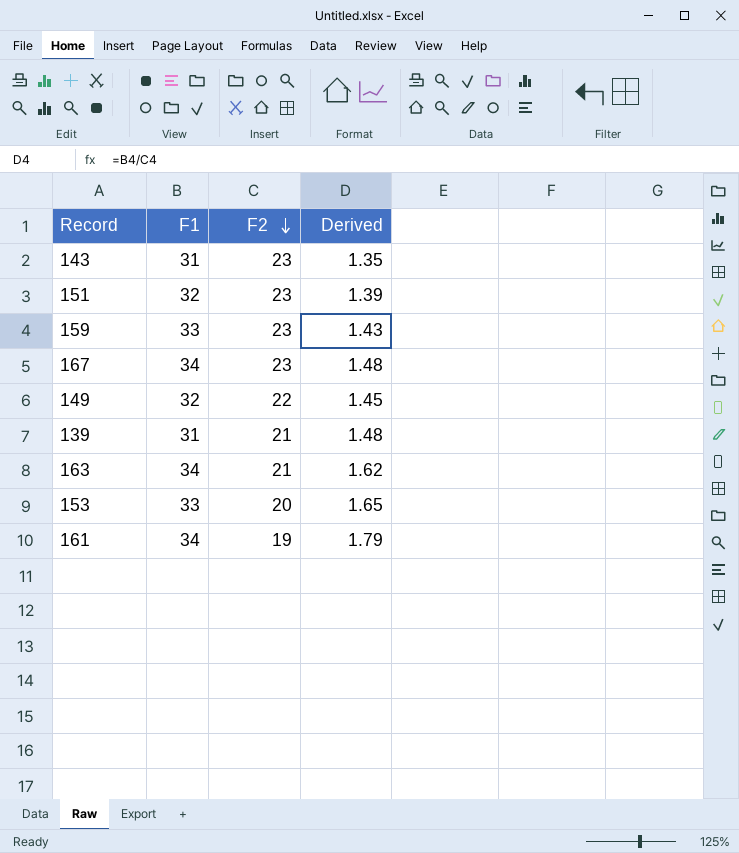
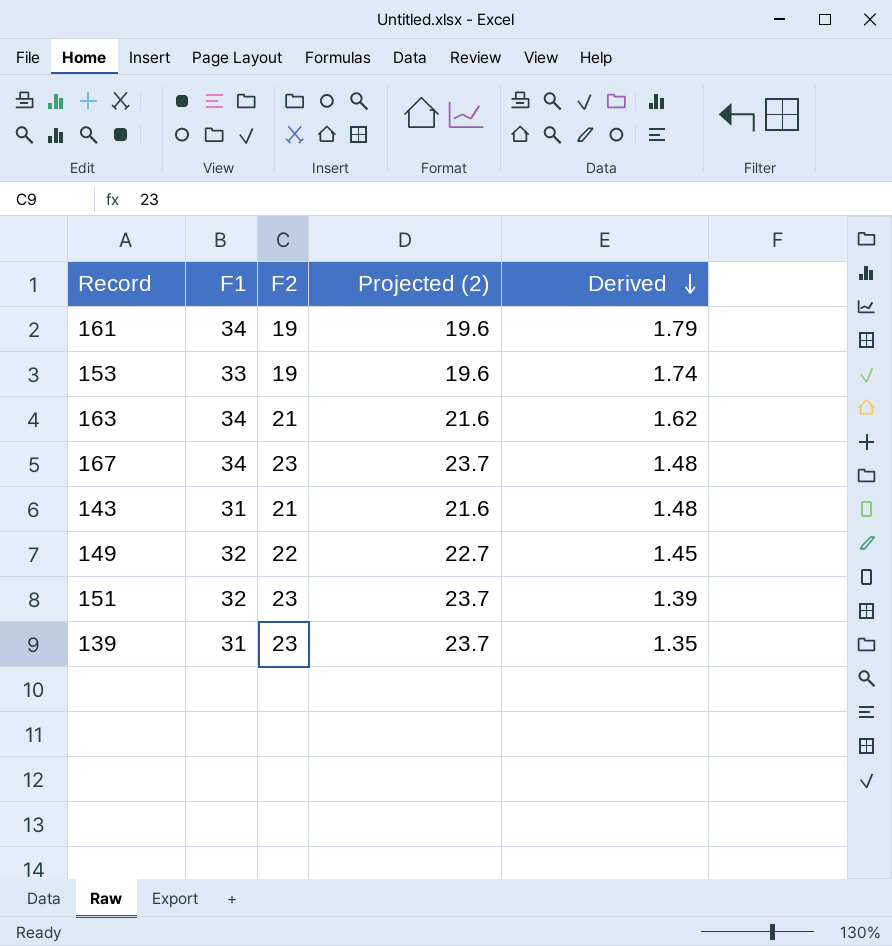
row order: F2 descending -> Derived descending
column Projected (2) | formula: none -> [F2] * 1.03
row 159: 33 | 23 | 1.43 -> none
153 | F2: 20 -> 19
153 | Derived: 1.65 -> 1.74
143 | F2: 23 -> 21
143 | Derived: 1.35 -> 1.48
139 | F2: 21 -> 23
139 | Derived: 1.48 -> 1.35

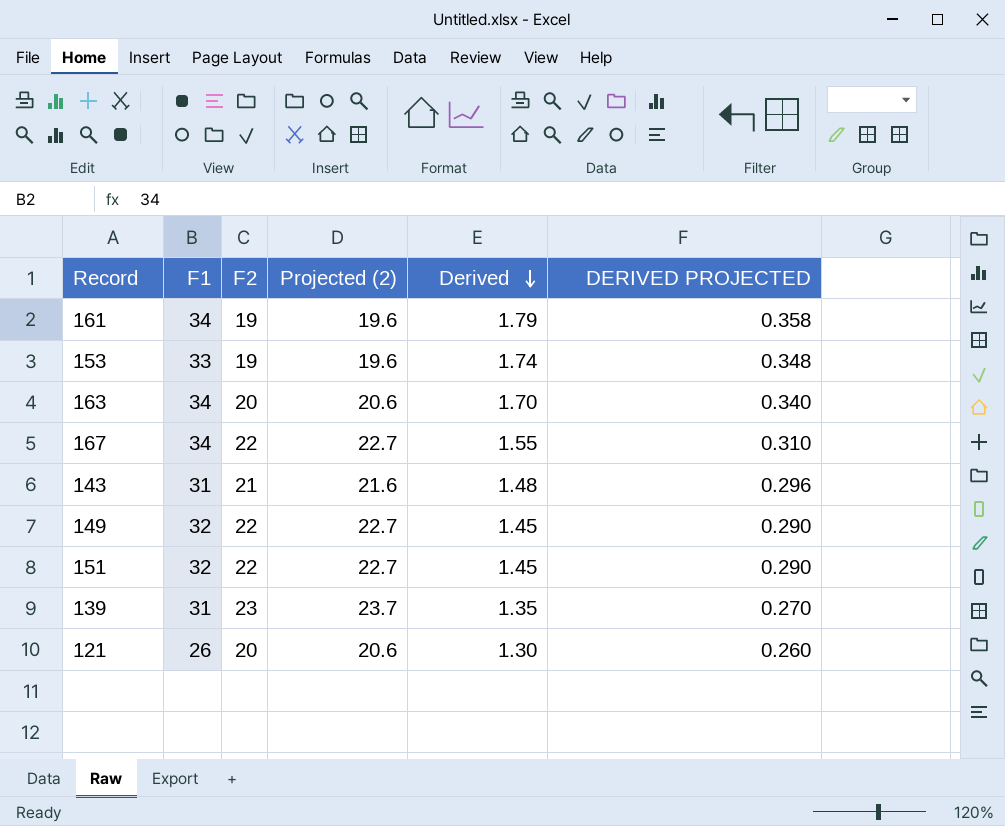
column DERIVED PROJECTED | formula: none -> [Derived] * 0.2
163 | F2: 21 -> 20
163 | Projected (2): 21.6 -> 20.6
163 | Derived: 1.62 -> 1.70
167 | F2: 23 -> 22
167 | Projected (2): 23.7 -> 22.7
167 | Derived: 1.48 -> 1.55
151 | F2: 23 -> 22
151 | Projected (2): 23.7 -> 22.7
151 | Derived: 1.39 -> 1.45
row 121: none -> 26 | 20 | 20.6 | 1.30 | 0.260

